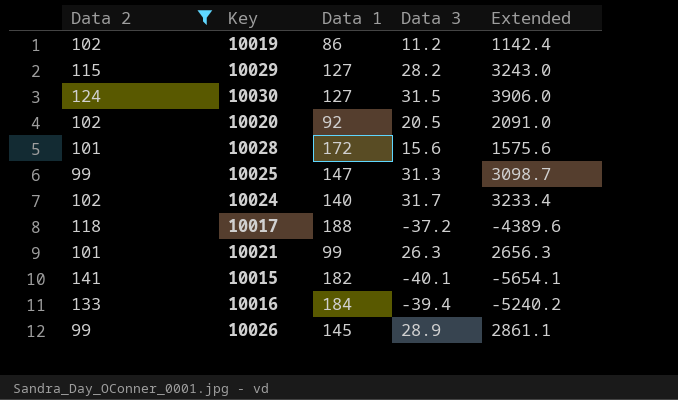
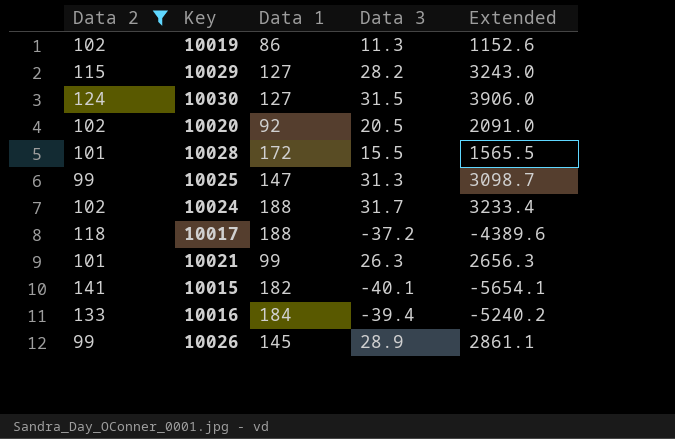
10019 | Data 3: 11.2 -> 11.3
10019 | Extended: 1142.4 -> 1152.6
10028 | Data 3: 15.6 -> 15.5
10028 | Extended: 1575.6 -> 1565.5
10024 | Data 1: 140 -> 188

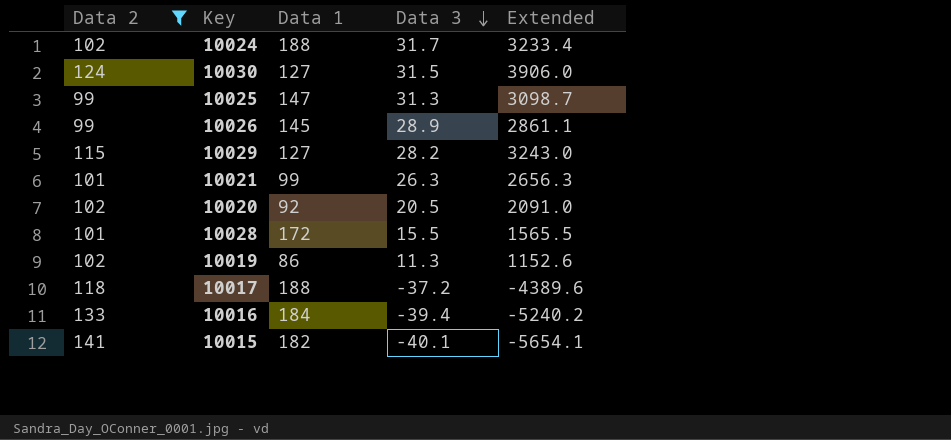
row order: none -> Data 3 descending

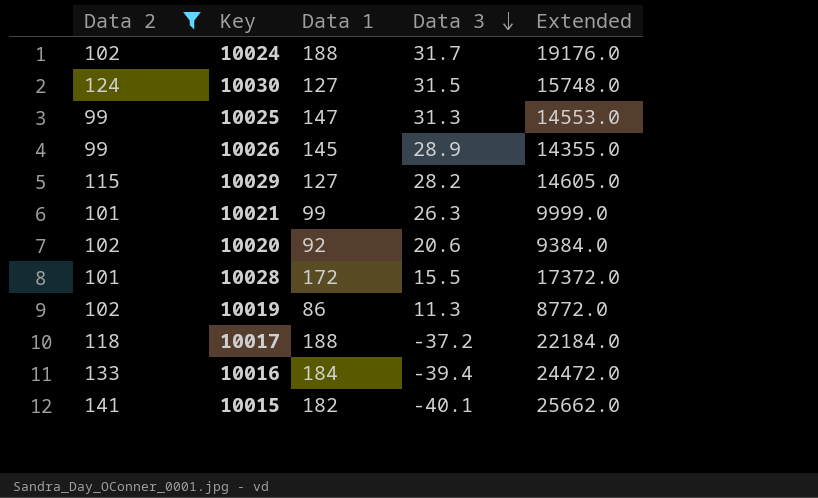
column Extended | formula: [Data 2] * [Data 3] -> [Data 2] * [Data 1]
10020 | Data 3: 20.5 -> 20.6

